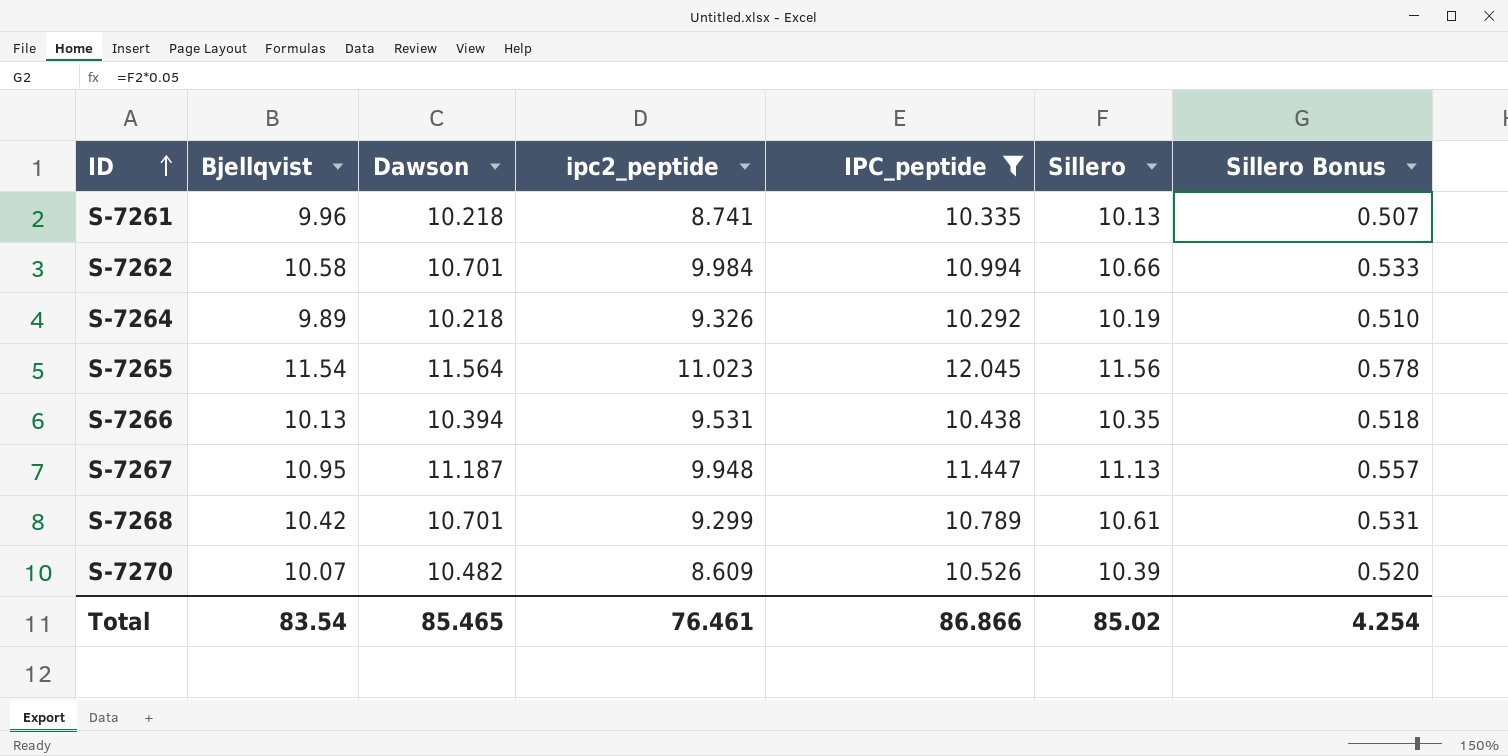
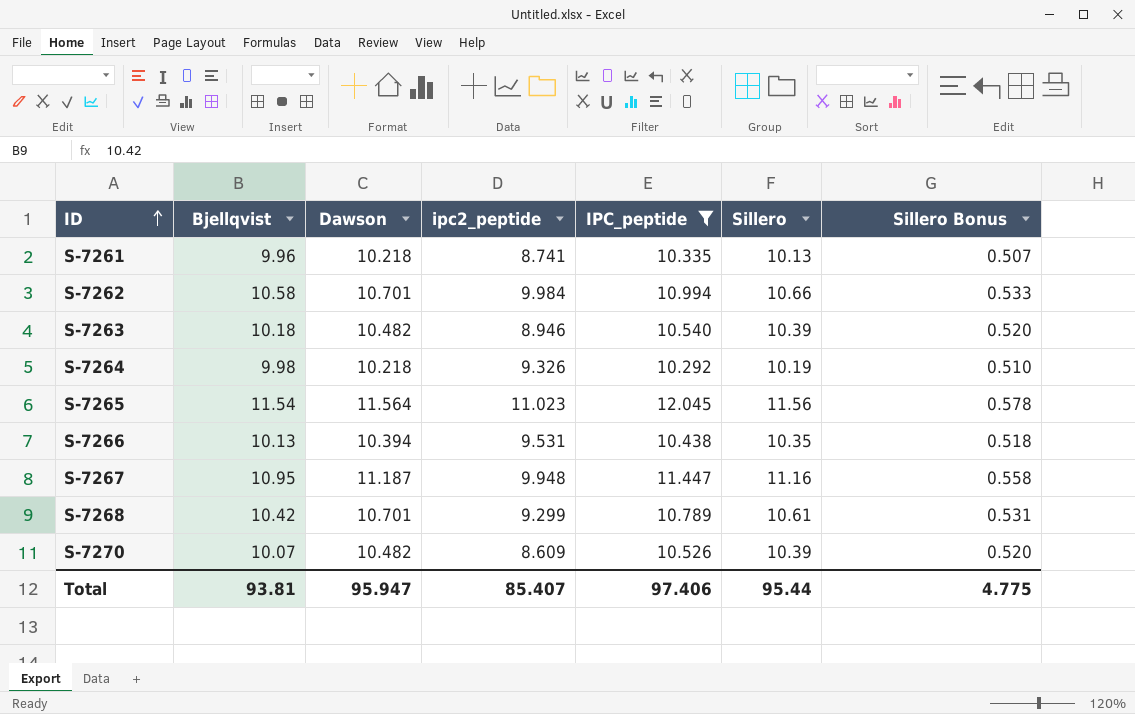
row S-7263: none -> 10.18 | 10.482 | 8.946 | 10.540 | 10.39 | 0.520
S-7264 | Bjellqvist: 9.89 -> 9.98
S-7267 | Sillero: 11.13 -> 11.16
S-7267 | Sillero Bonus: 0.557 -> 0.558
Total | Bjellqvist: 83.54 -> 93.81
Total | Dawson: 85.465 -> 95.947
Total | ipc2_peptide: 76.461 -> 85.407
Total | IPC_peptide: 86.866 -> 97.406
Total | Sillero: 85.02 -> 95.44
Total | Sillero Bonus: 4.254 -> 4.775

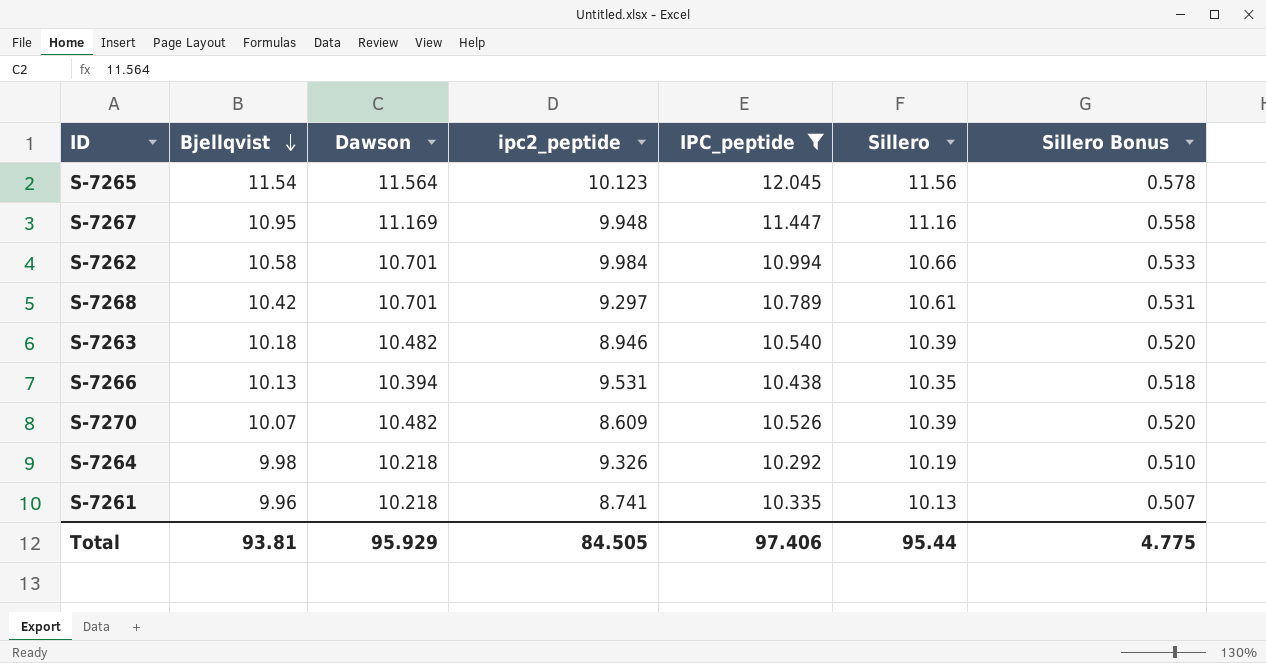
row order: ID ascending -> Bjellqvist descending
S-7265 | ipc2_peptide: 11.023 -> 10.123
S-7267 | Dawson: 11.187 -> 11.169
S-7268 | ipc2_peptide: 9.299 -> 9.297
Total | Dawson: 95.947 -> 95.929
Total | ipc2_peptide: 85.407 -> 84.505

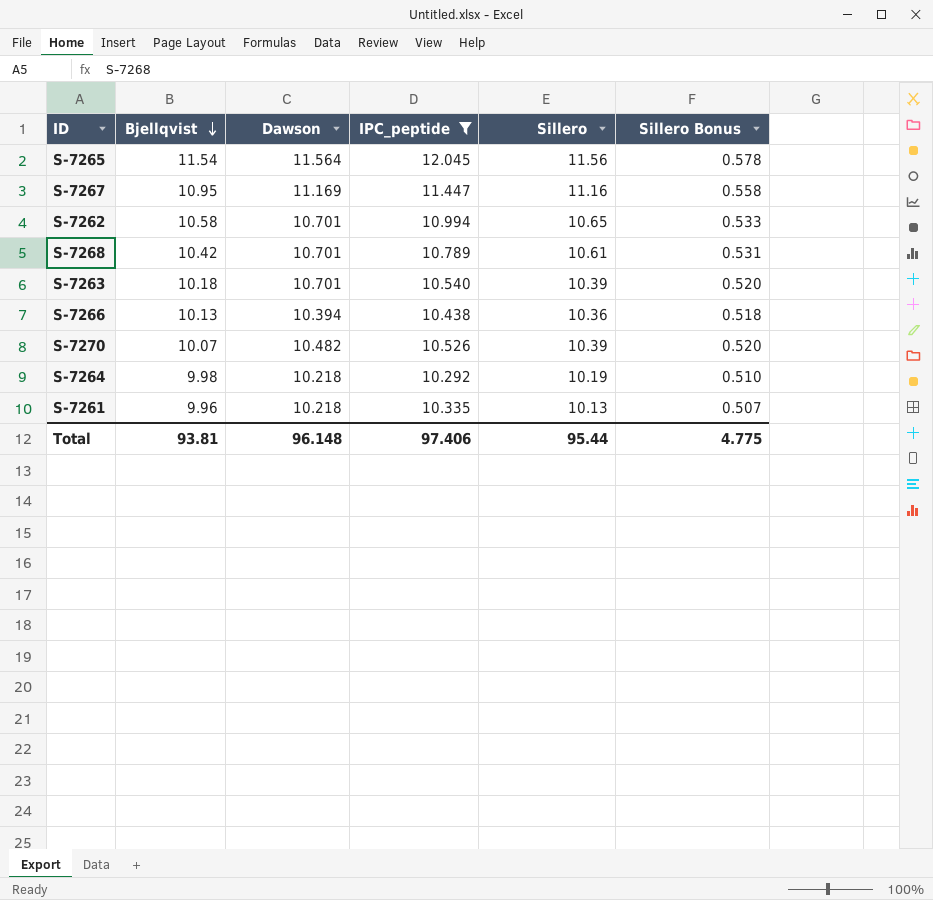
column ipc2_peptide | position: 4 -> none
S-7262 | Sillero: 10.66 -> 10.65
S-7263 | Dawson: 10.482 -> 10.701
S-7266 | Sillero: 10.35 -> 10.36
Total | Dawson: 95.929 -> 96.148

